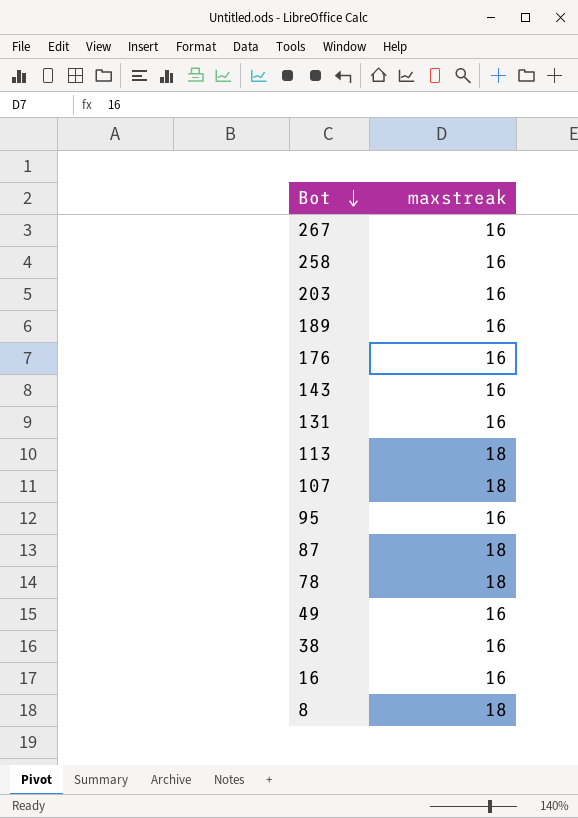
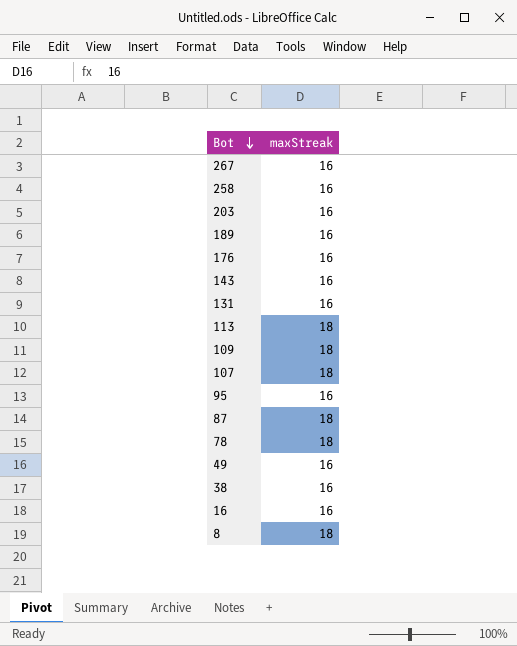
column name: maxstreak -> maxStreak
row 109: none -> 18

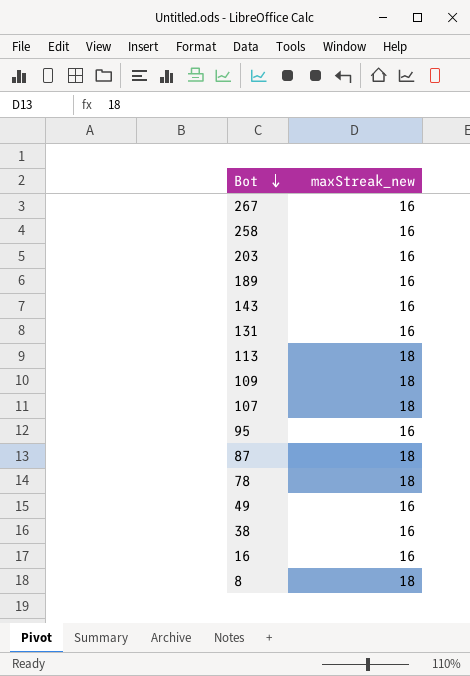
column name: maxStreak -> maxStreak_new
row 176: 16 -> none

